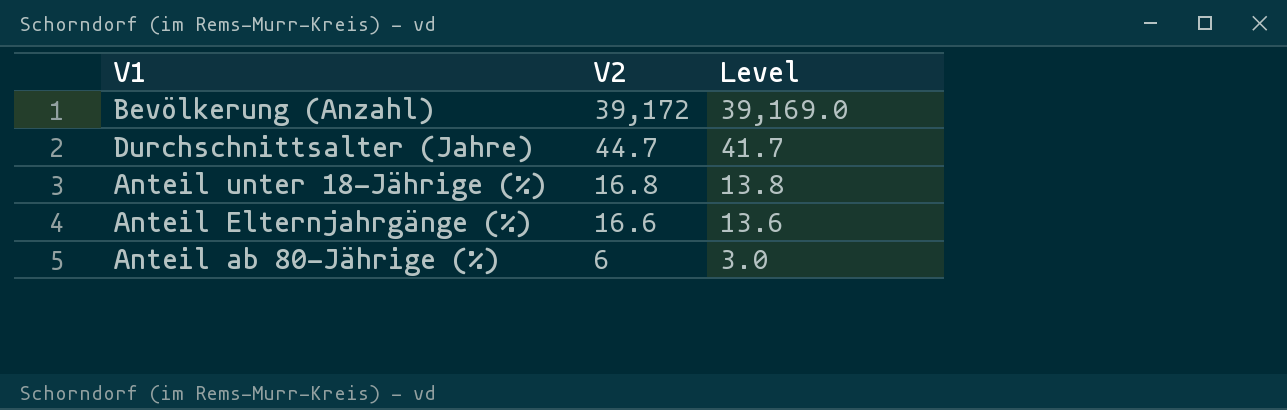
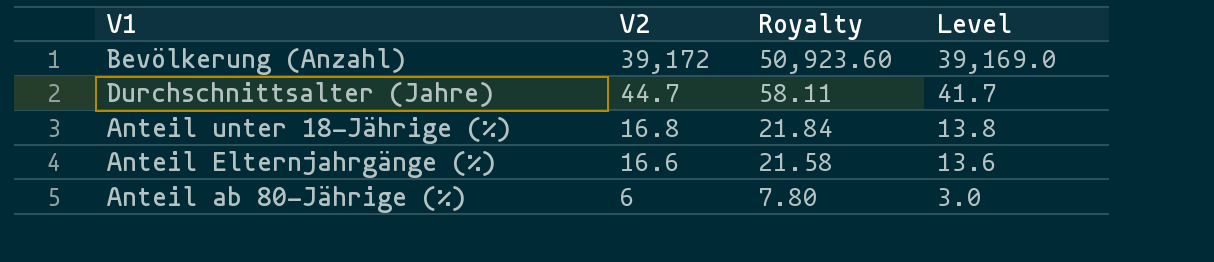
column Royalty | formula: none -> [V2] * 1.3

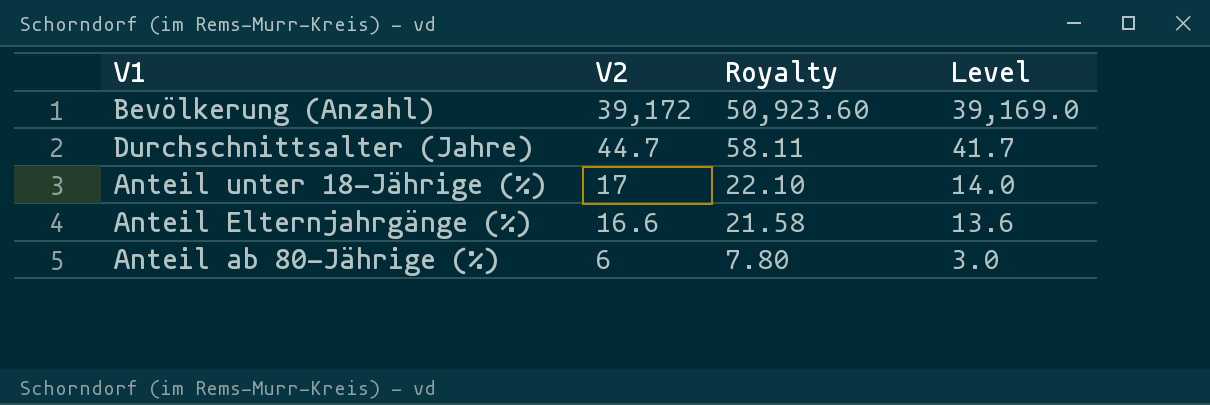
Anteil unter 18-Jährige (%) | V2: 16.8 -> 17
Anteil unter 18-Jährige (%) | Royalty: 21.84 -> 22.10
Anteil unter 18-Jährige (%) | Level: 13.8 -> 14.0

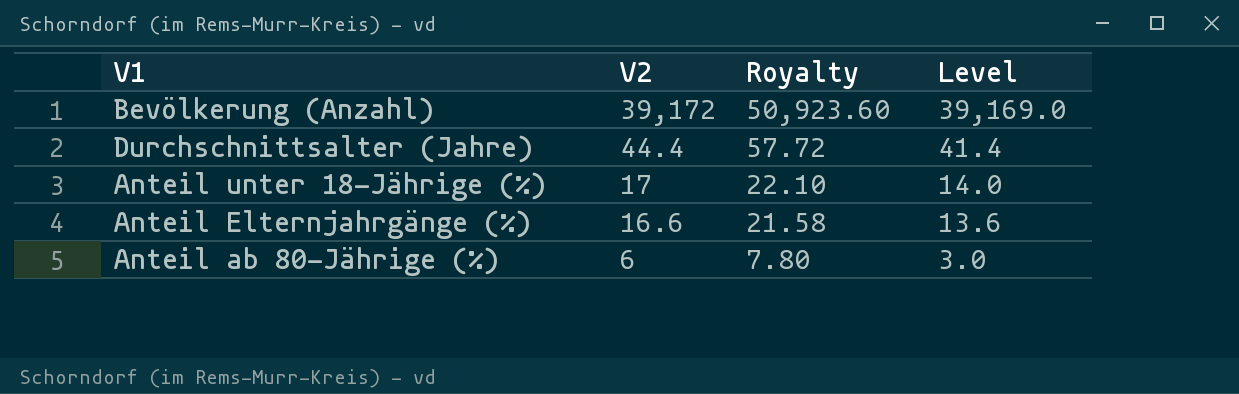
Durchschnittsalter (Jahre) | V2: 44.7 -> 44.4
Durchschnittsalter (Jahre) | Royalty: 58.11 -> 57.72
Durchschnittsalter (Jahre) | Level: 41.7 -> 41.4

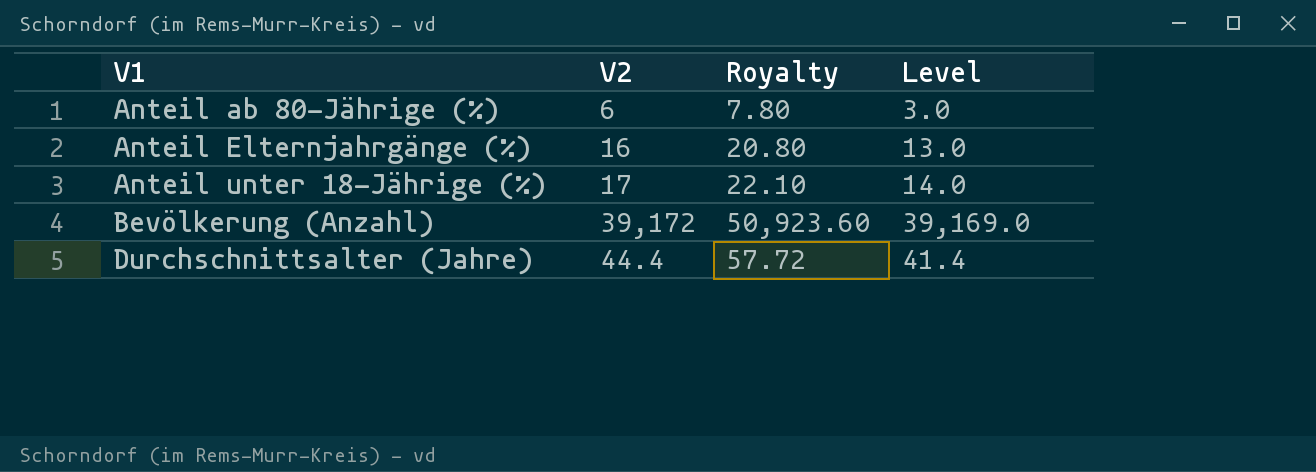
row order: V2 descending -> V1 ascending
Anteil Elternjahrgänge (%) | V2: 16.6 -> 16
Anteil Elternjahrgänge (%) | Royalty: 21.58 -> 20.80
Anteil Elternjahrgänge (%) | Level: 13.6 -> 13.0

